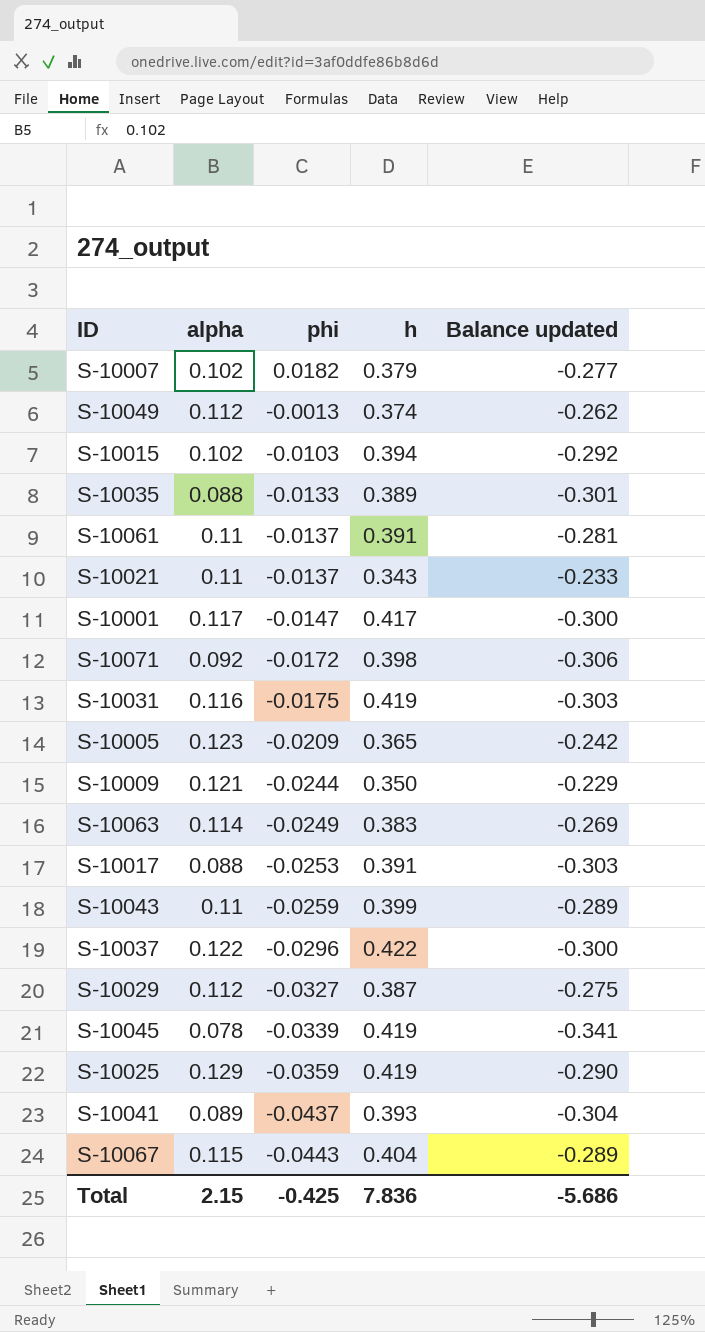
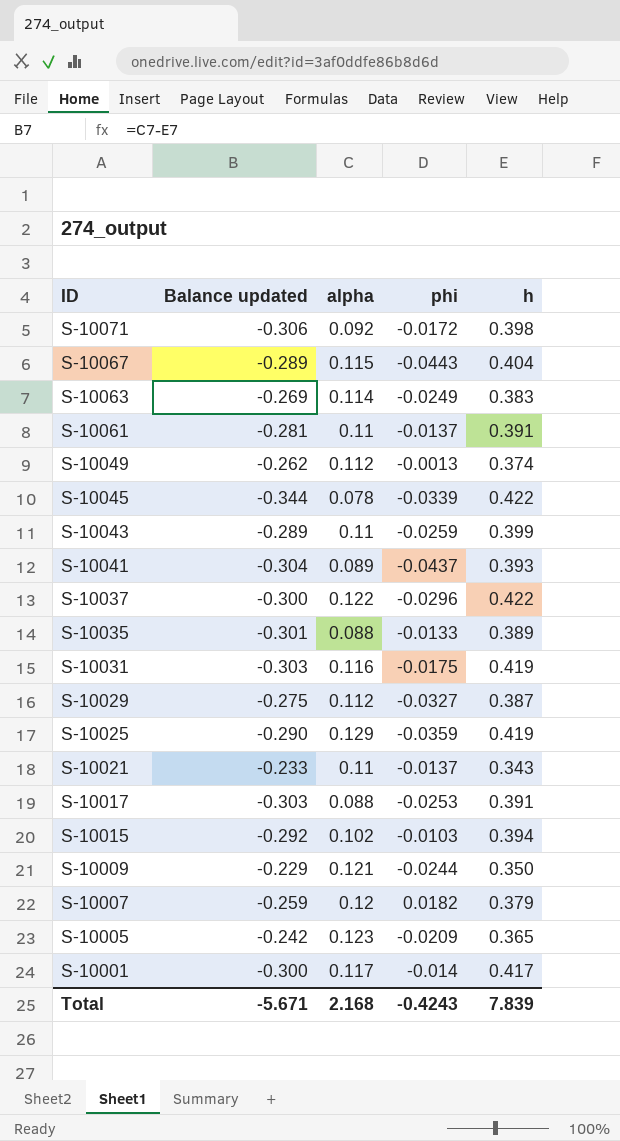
row order: phi descending -> ID descending
column Balance updated | position: 5 -> 2
S-10045 | Balance updated: -0.341 -> -0.344
S-10045 | h: 0.419 -> 0.422
S-10007 | Balance updated: -0.277 -> -0.259
S-10007 | alpha: 0.102 -> 0.12
S-10001 | phi: -0.0147 -> -0.014
Total | Balance updated: -5.686 -> -5.671
Total | alpha: 2.15 -> 2.168
Total | phi: -0.425 -> -0.4243
Total | h: 7.836 -> 7.839

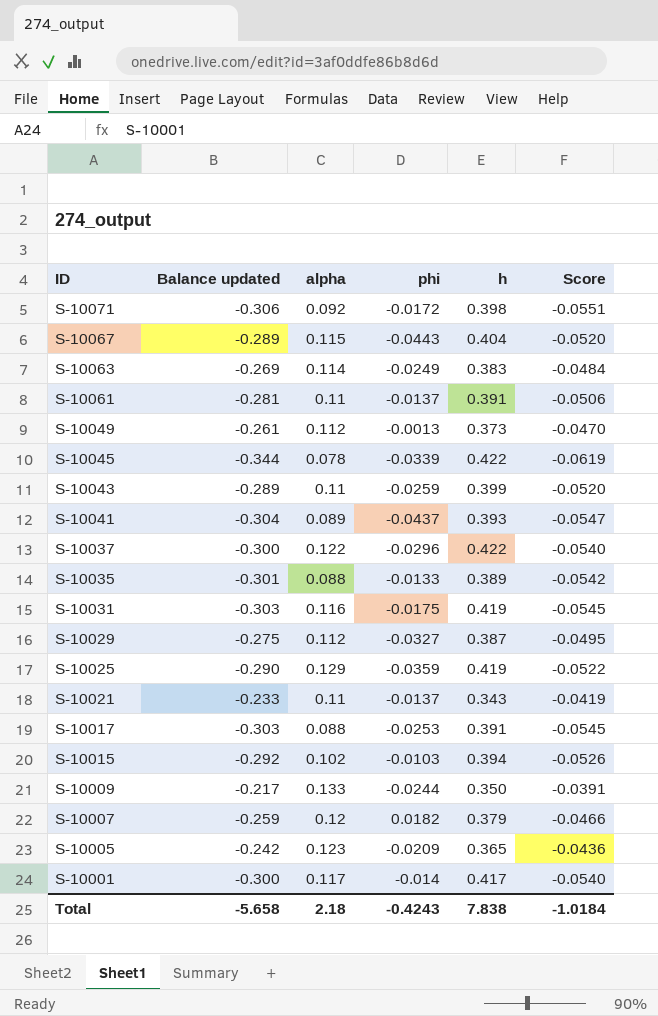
column Score | formula: none -> [Balance updated] * 0.18
S-10049 | Balance updated: -0.262 -> -0.261
S-10049 | h: 0.374 -> 0.373
S-10009 | Balance updated: -0.229 -> -0.217
S-10009 | alpha: 0.121 -> 0.133
Total | Balance updated: -5.671 -> -5.658
Total | alpha: 2.168 -> 2.18
Total | h: 7.839 -> 7.838

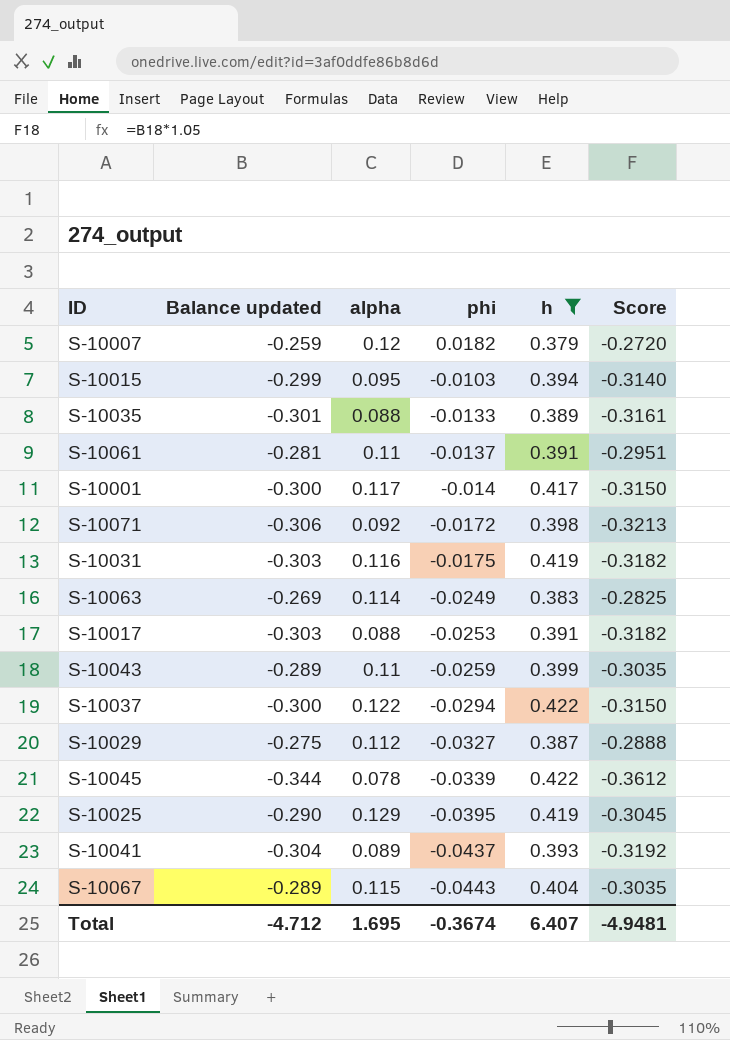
filter: none -> h >= 0.379
row order: ID descending -> phi descending
column Score | formula: [Balance updated] * 0.18 -> [Balance updated] * 1.05
S-10015 | Balance updated: -0.292 -> -0.299
S-10015 | alpha: 0.102 -> 0.095
S-10037 | phi: -0.0296 -> -0.0294
S-10025 | phi: -0.0359 -> -0.0395
Total | Balance updated: -5.658 -> -4.712
Total | alpha: 2.18 -> 1.695
Total | phi: -0.4243 -> -0.3674
Total | h: 7.838 -> 6.407
Total | Score: -1.0184 -> -4.9481

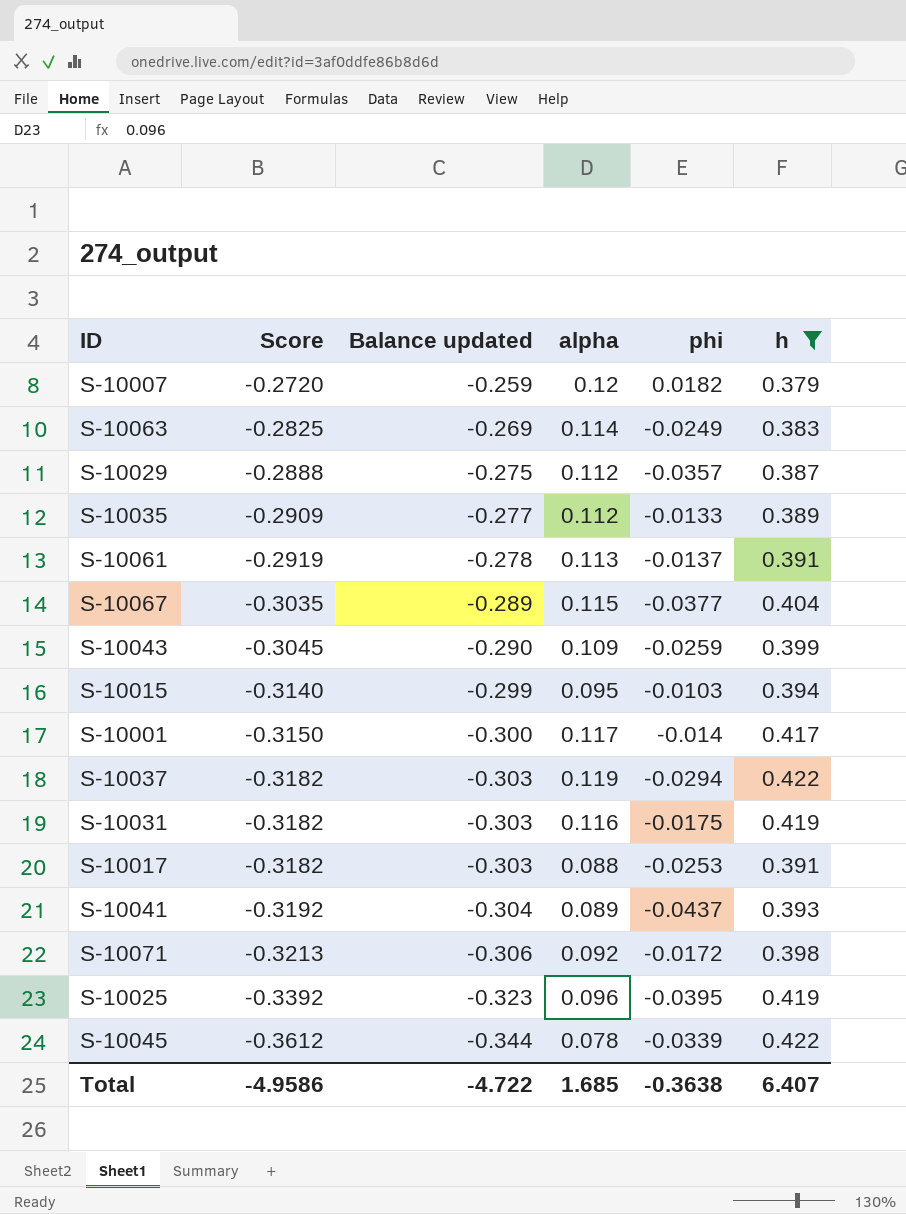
row order: phi descending -> Score descending
column Score | position: 6 -> 2
S-10029 | phi: -0.0327 -> -0.0357
S-10035 | Score: -0.3161 -> -0.2909
S-10035 | Balance updated: -0.301 -> -0.277
S-10035 | alpha: 0.088 -> 0.112
S-10061 | Score: -0.2951 -> -0.2919
S-10061 | Balance updated: -0.281 -> -0.278
S-10061 | alpha: 0.11 -> 0.113
S-10067 | phi: -0.0443 -> -0.0377
S-10043 | Score: -0.3035 -> -0.3045
S-10043 | Balance updated: -0.289 -> -0.290
S-10043 | alpha: 0.11 -> 0.109
S-10037 | Score: -0.3150 -> -0.3182
S-10037 | Balance updated: -0.300 -> -0.303
S-10037 | alpha: 0.122 -> 0.119
S-10025 | Score: -0.3045 -> -0.3392
S-10025 | Balance updated: -0.290 -> -0.323
S-10025 | alpha: 0.129 -> 0.096
Total | Score: -4.9481 -> -4.9586
Total | Balance updated: -4.712 -> -4.722
Total | alpha: 1.695 -> 1.685
Total | phi: -0.3674 -> -0.3638

